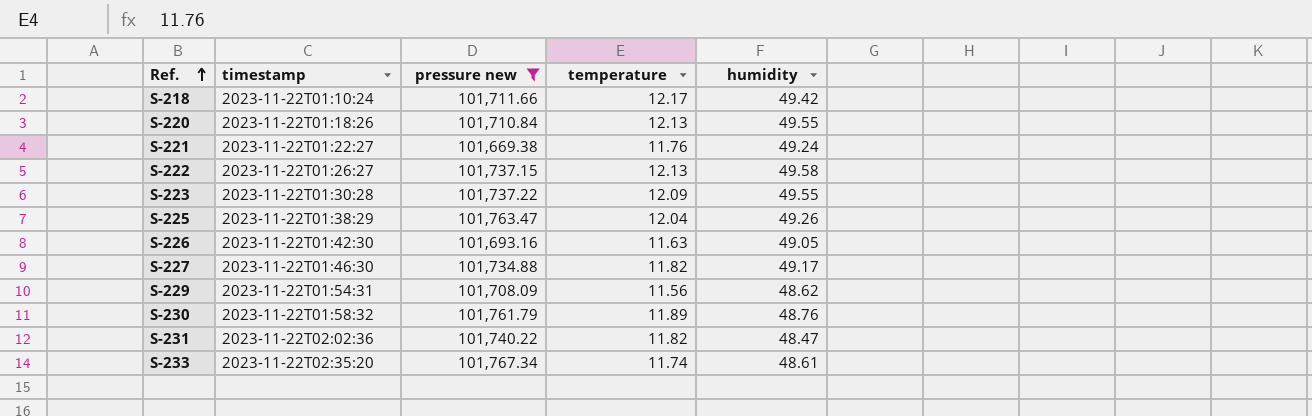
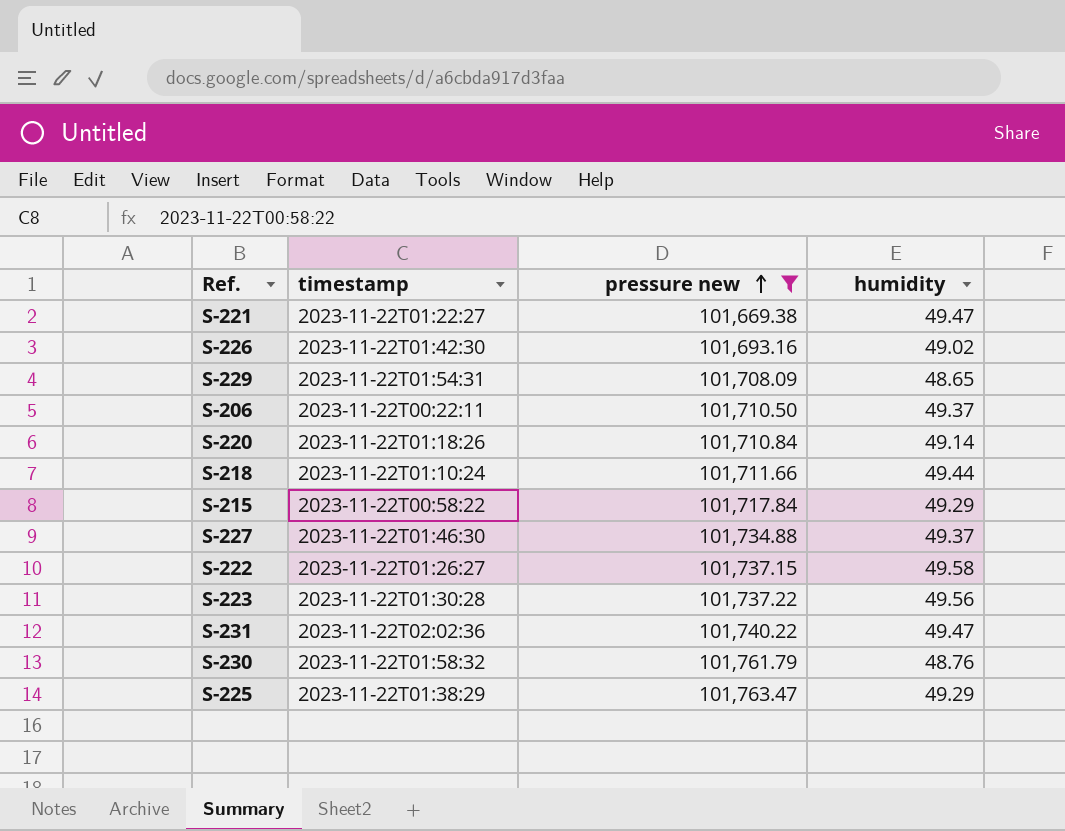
row order: Ref. ascending -> pressure new ascending
column temperature | position: 4 -> none
row S-233: 2023-11-22T02:35:20 | 101,767.34 | 11.74 | 48.61 -> none
S-221 | humidity: 49.24 -> 49.47
S-226 | humidity: 49.05 -> 49.02
S-229 | humidity: 48.62 -> 48.65
row S-206: none -> 2023-11-22T00:22:11 | 101,710.50 | 49.37
S-220 | humidity: 49.55 -> 49.14
S-218 | humidity: 49.42 -> 49.44
row S-215: none -> 2023-11-22T00:58:22 | 101,717.84 | 49.29
S-227 | humidity: 49.17 -> 49.37
S-223 | humidity: 49.55 -> 49.56
S-231 | humidity: 48.47 -> 49.47
S-225 | humidity: 49.26 -> 49.29

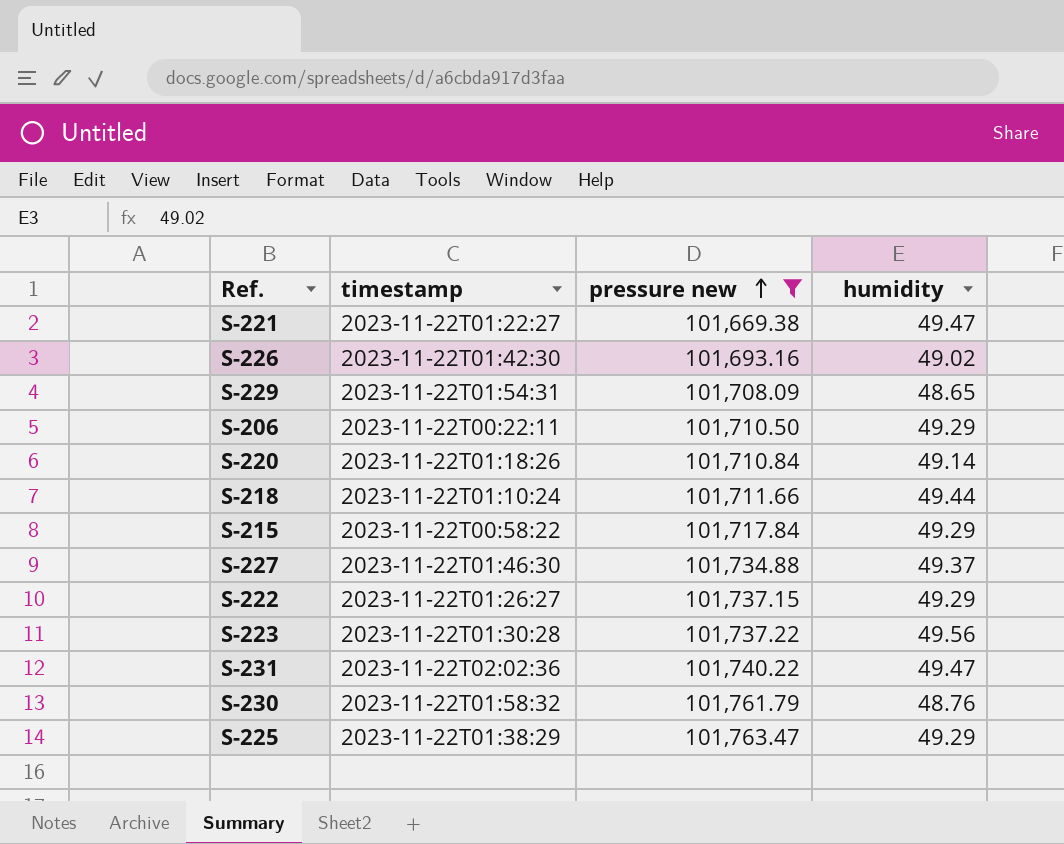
S-206 | humidity: 49.37 -> 49.29
S-222 | humidity: 49.58 -> 49.29

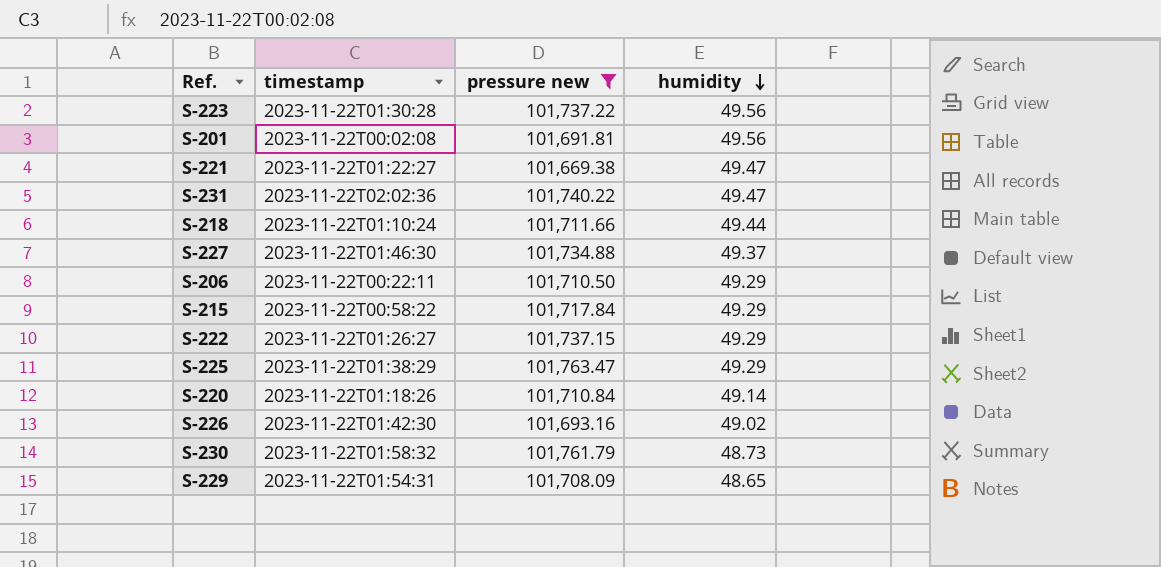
row order: pressure new ascending -> humidity descending
row S-201: none -> 2023-11-22T00:02:08 | 101,691.81 | 49.56
S-230 | humidity: 48.76 -> 48.73

